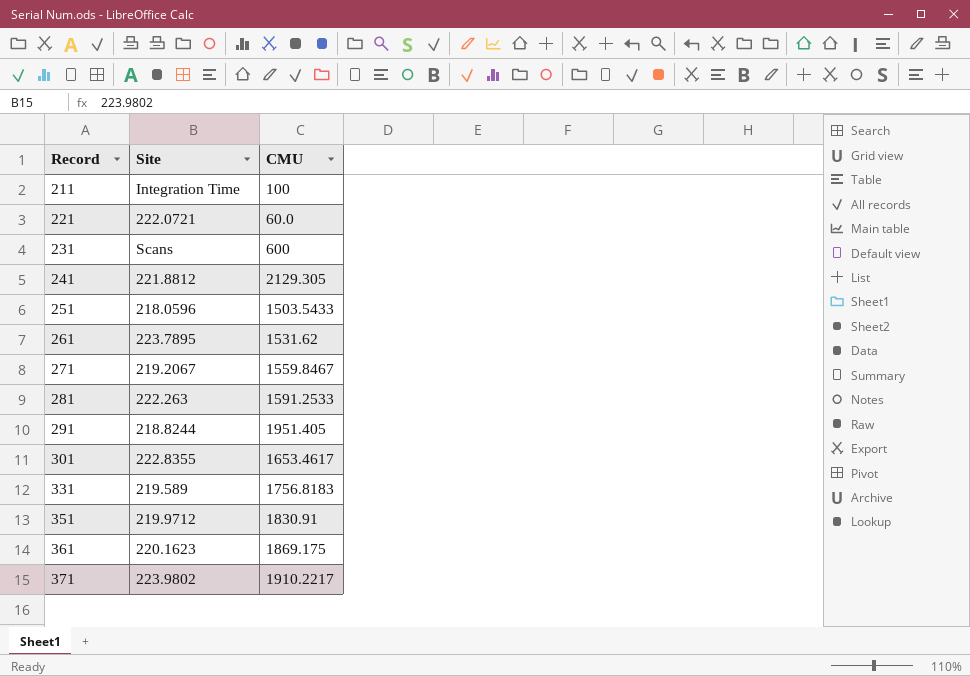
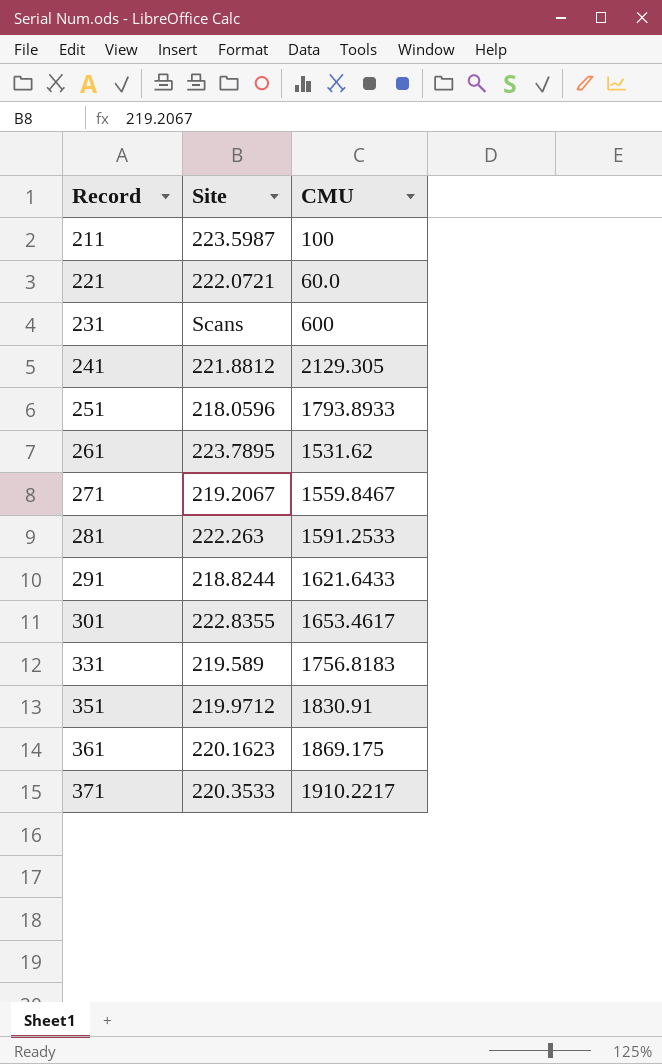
211 | Site: Integration Time -> 223.5987
251 | CMU: 1503.5433 -> 1793.8933
291 | CMU: 1951.405 -> 1621.6433
371 | Site: 223.9802 -> 220.3533

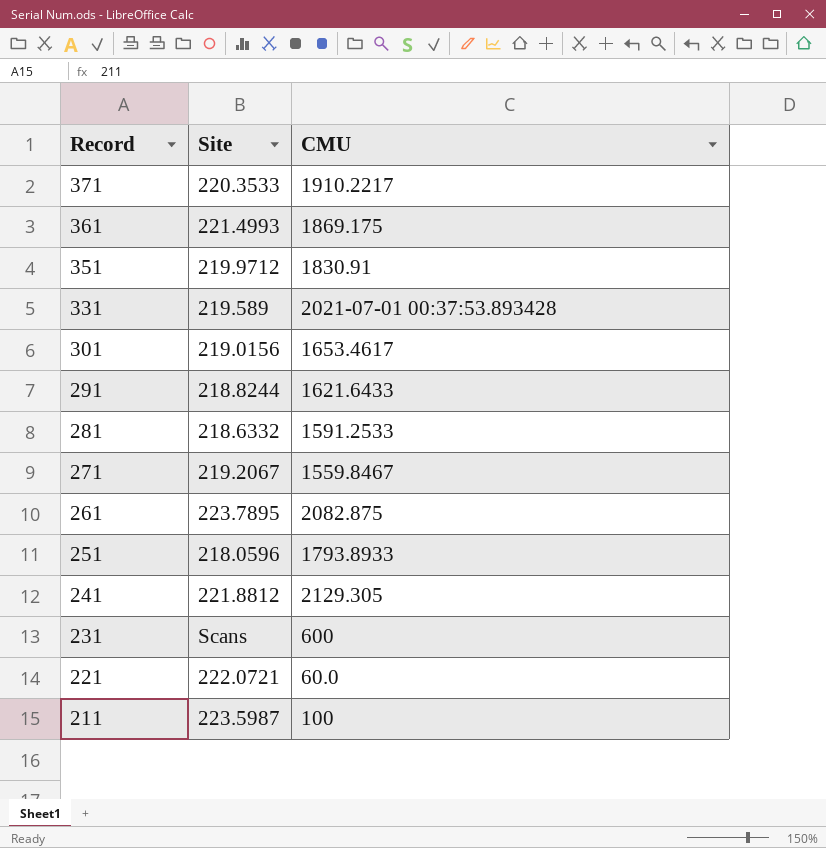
row order: Record ascending -> Record descending
361 | Site: 220.1623 -> 221.4993
331 | CMU: 1756.8183 -> 2021-07-01 00:37:53.893428
301 | Site: 222.8355 -> 219.0156
281 | Site: 222.263 -> 218.6332
261 | CMU: 1531.62 -> 2082.875

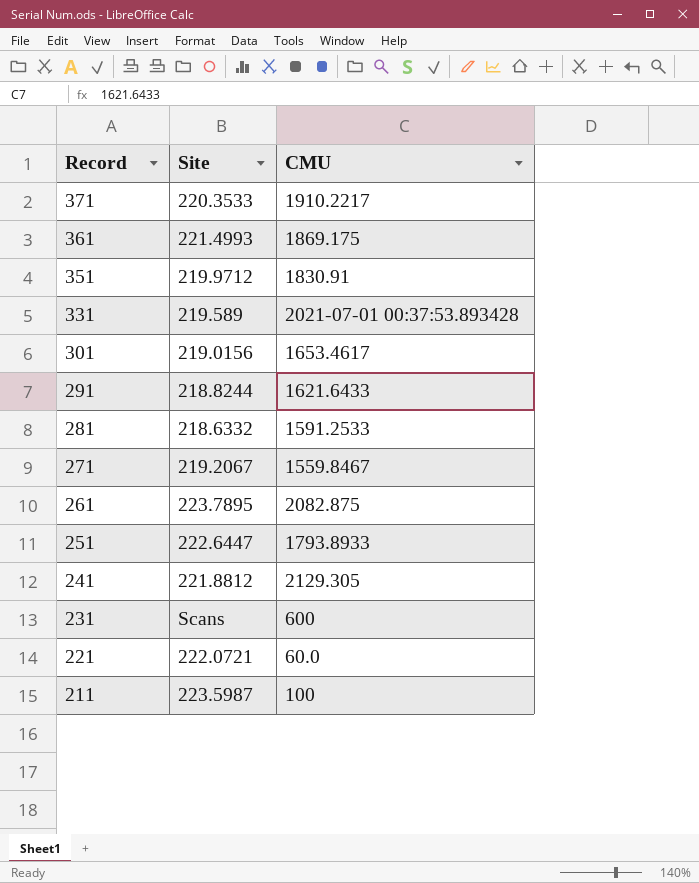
251 | Site: 218.0596 -> 222.6447

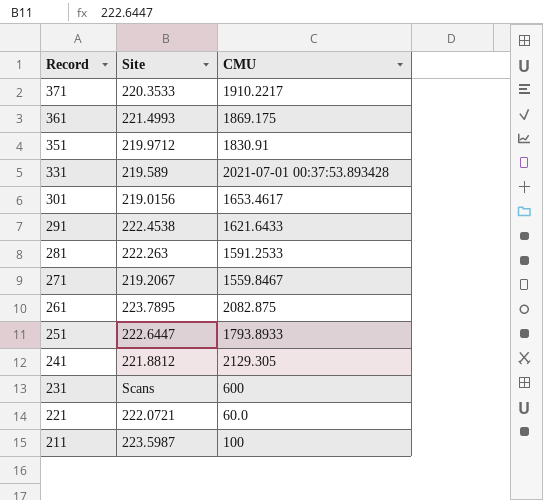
291 | Site: 218.8244 -> 222.4538
281 | Site: 218.6332 -> 222.263

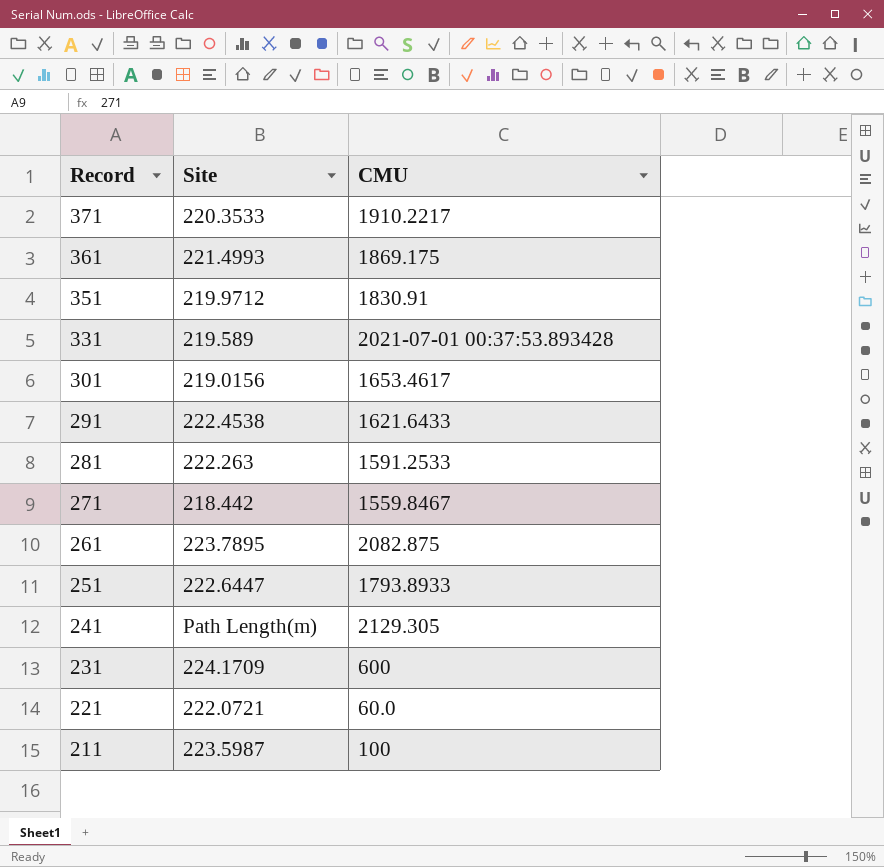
271 | Site: 219.2067 -> 218.442
241 | Site: 221.8812 -> Path Length(m)
231 | Site: Scans -> 224.1709

